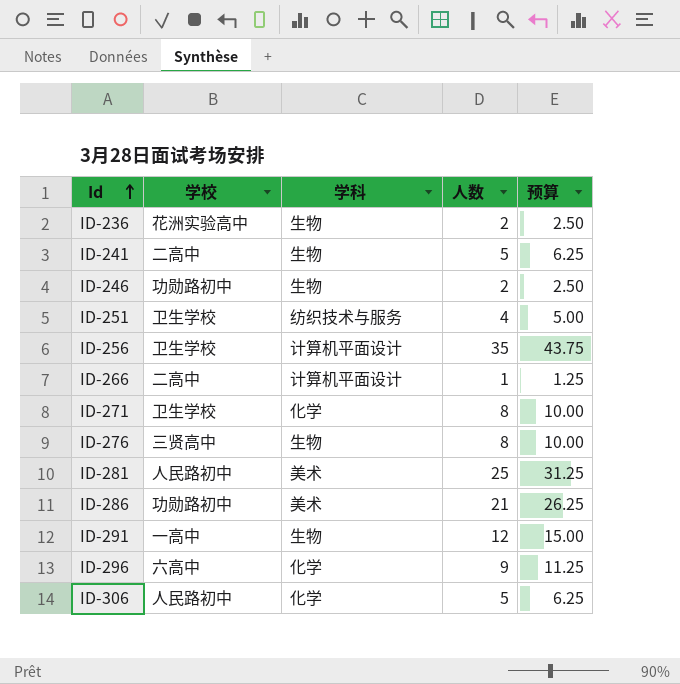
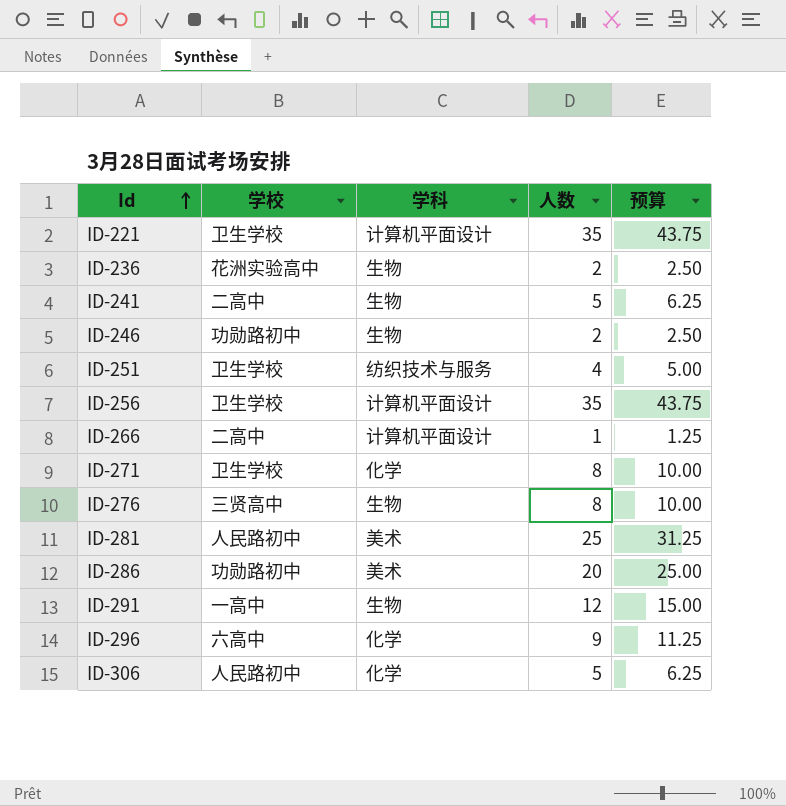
row ID-221: none -> 卫生学校 | 计算机平面设计 | 35 | 43.75
ID-286 | 人数: 21 -> 20
ID-286 | 预算: 26.25 -> 25.00

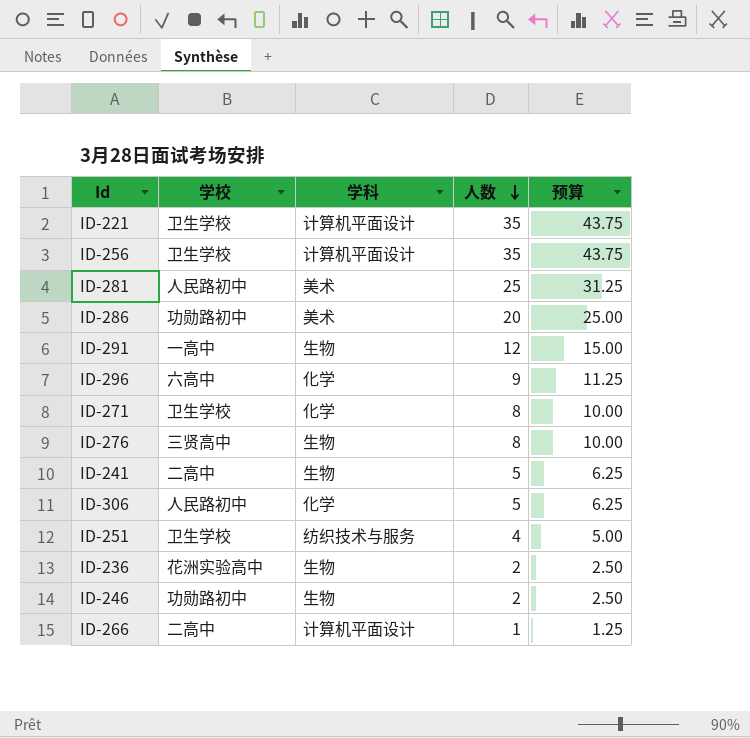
row order: Id ascending -> 人数 descending

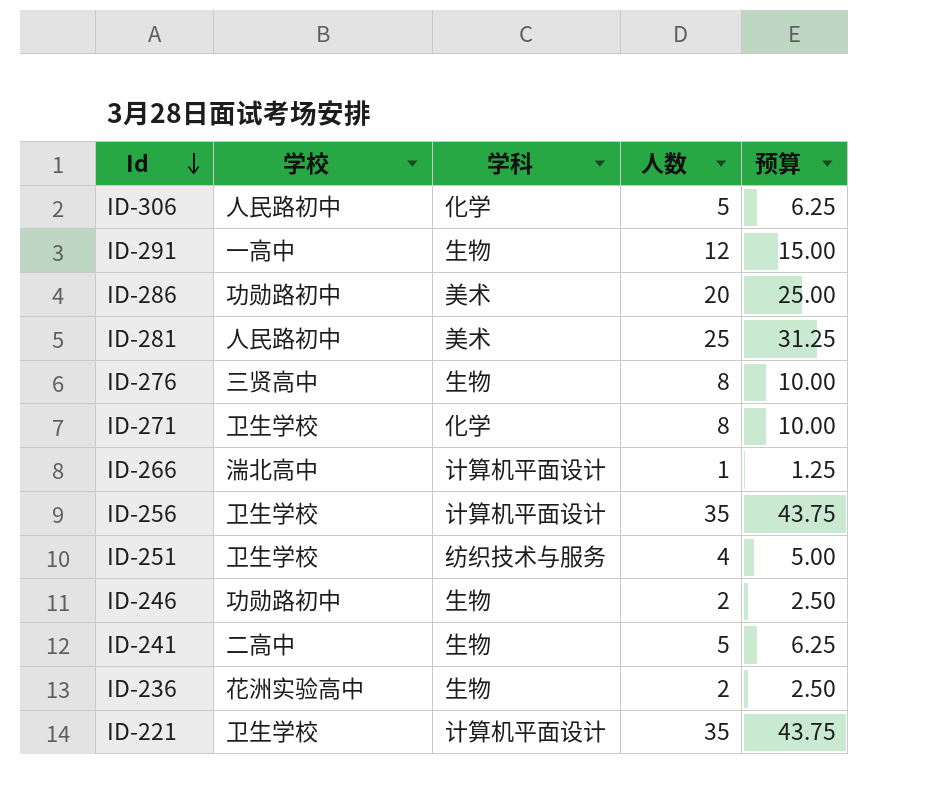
row order: 人数 descending -> Id descending
row ID-296: 六高中 | 化学 | 9 | 11.25 -> none
ID-266 | 学校: 二高中 -> 湍北高中

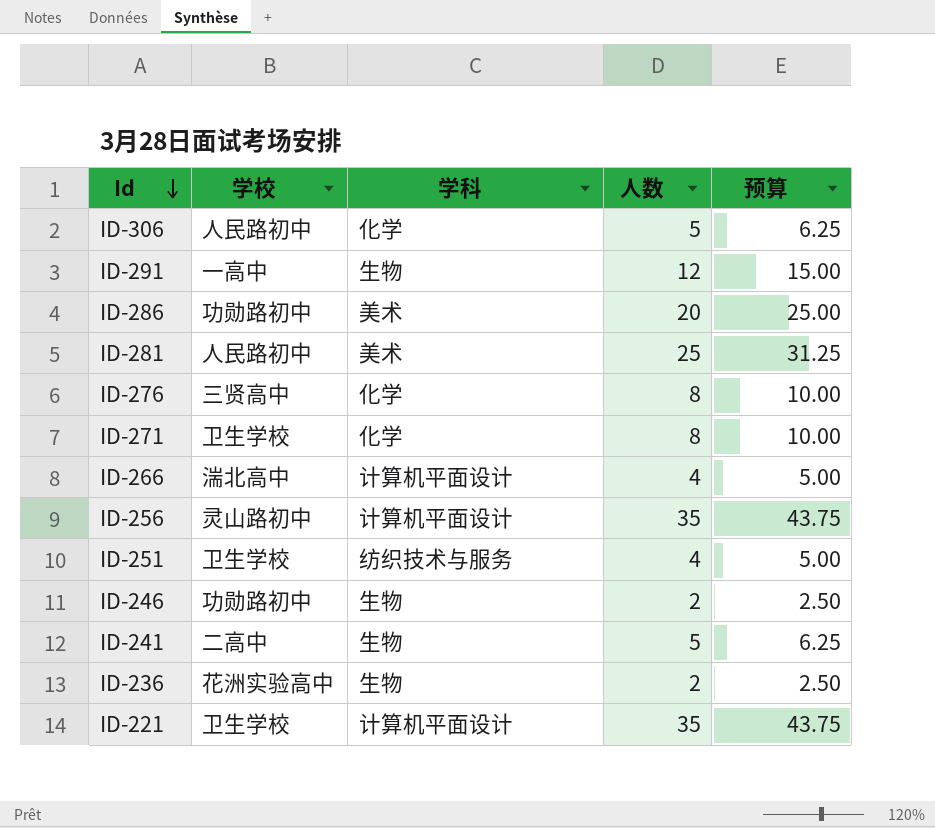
ID-276 | 学科: 生物 -> 化学
ID-266 | 人数: 1 -> 4
ID-266 | 预算: 1.25 -> 5.00
ID-256 | 学校: 卫生学校 -> 灵山路初中

